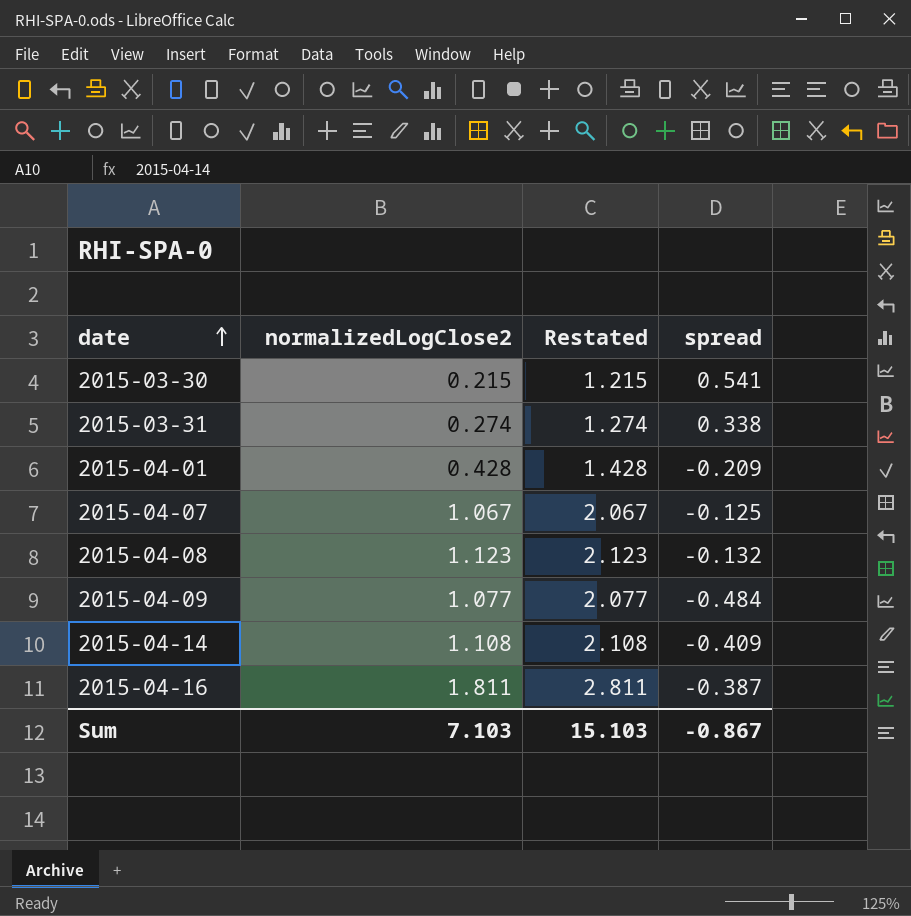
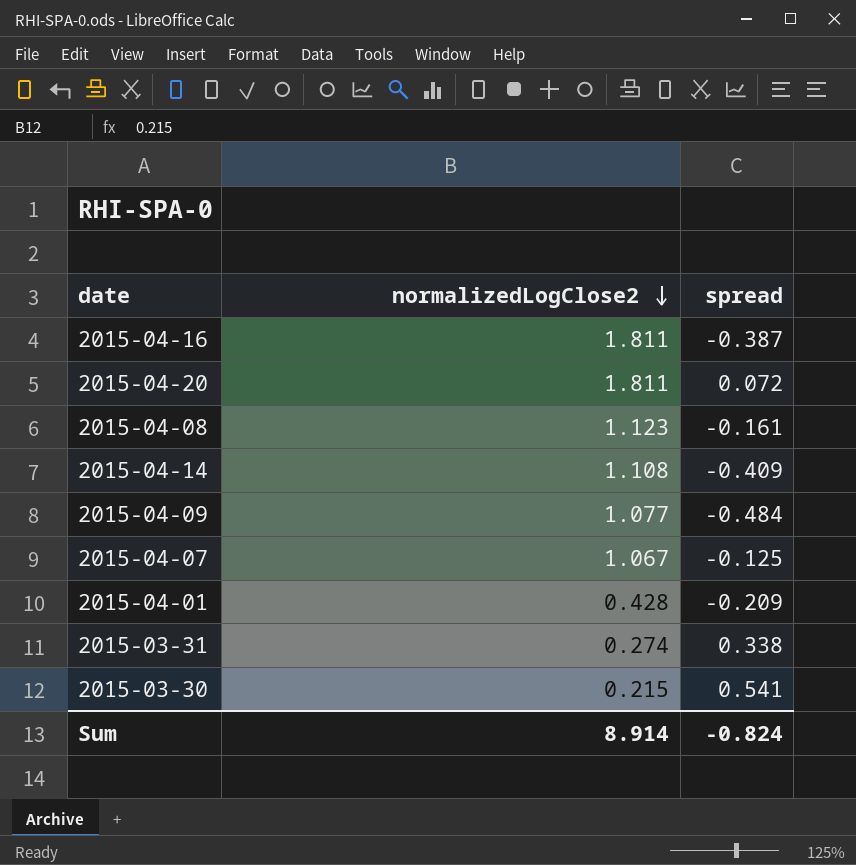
row order: date ascending -> normalizedLogClose2 descending
column Restated | formula: [normalizedLogClose2] + 1 -> none
row 2015-04-20: none -> 1.811 | 0.072
2015-04-08 | spread: -0.132 -> -0.161
Sum | normalizedLogClose2: 7.103 -> 8.914
Sum | spread: -0.867 -> -0.824

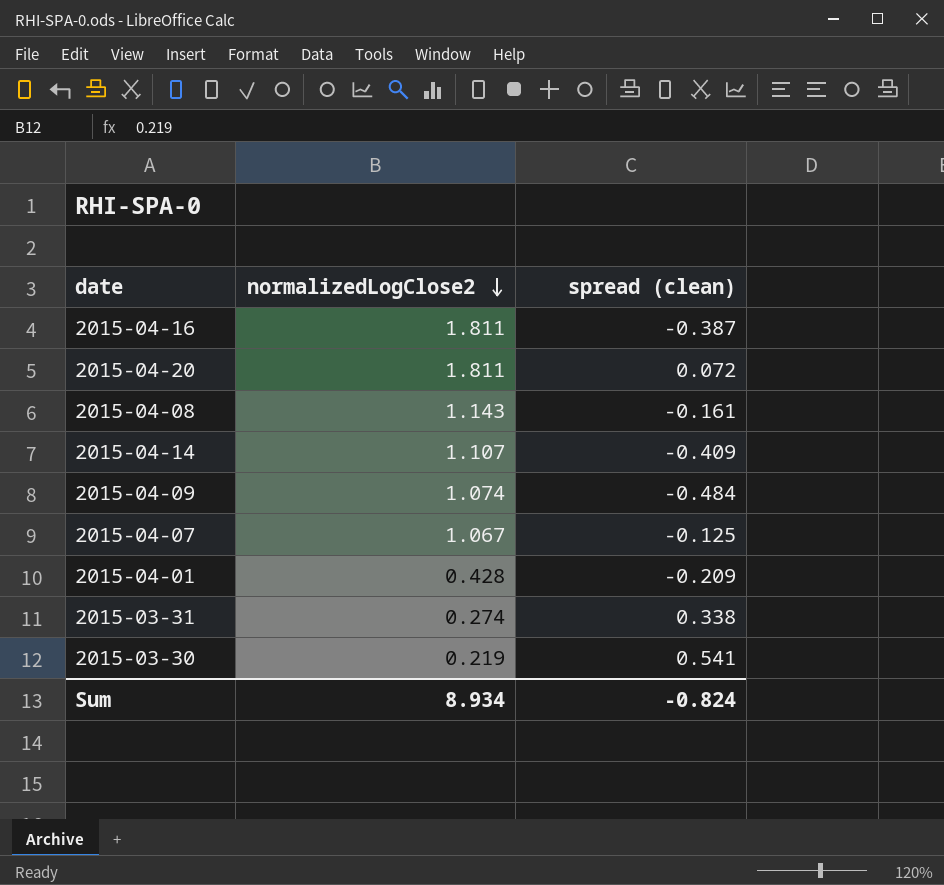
column name: spread -> spread (clean)
2015-04-08 | normalizedLogClose2: 1.123 -> 1.143
2015-04-14 | normalizedLogClose2: 1.108 -> 1.107
2015-04-09 | normalizedLogClose2: 1.077 -> 1.074
2015-03-30 | normalizedLogClose2: 0.215 -> 0.219
Sum | normalizedLogClose2: 8.914 -> 8.934

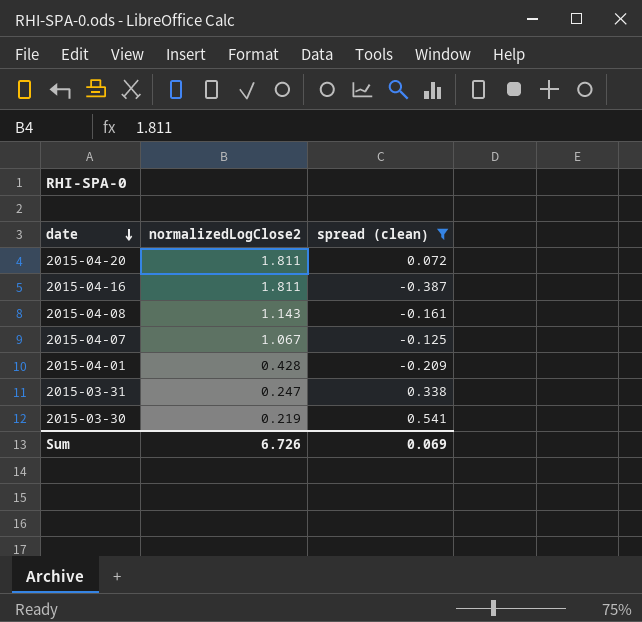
filter: none -> spread (clean) >= -0.387
row order: normalizedLogClose2 descending -> date descending
2015-03-31 | normalizedLogClose2: 0.274 -> 0.247
Sum | normalizedLogClose2: 8.934 -> 6.726
Sum | spread (clean): -0.824 -> 0.069

